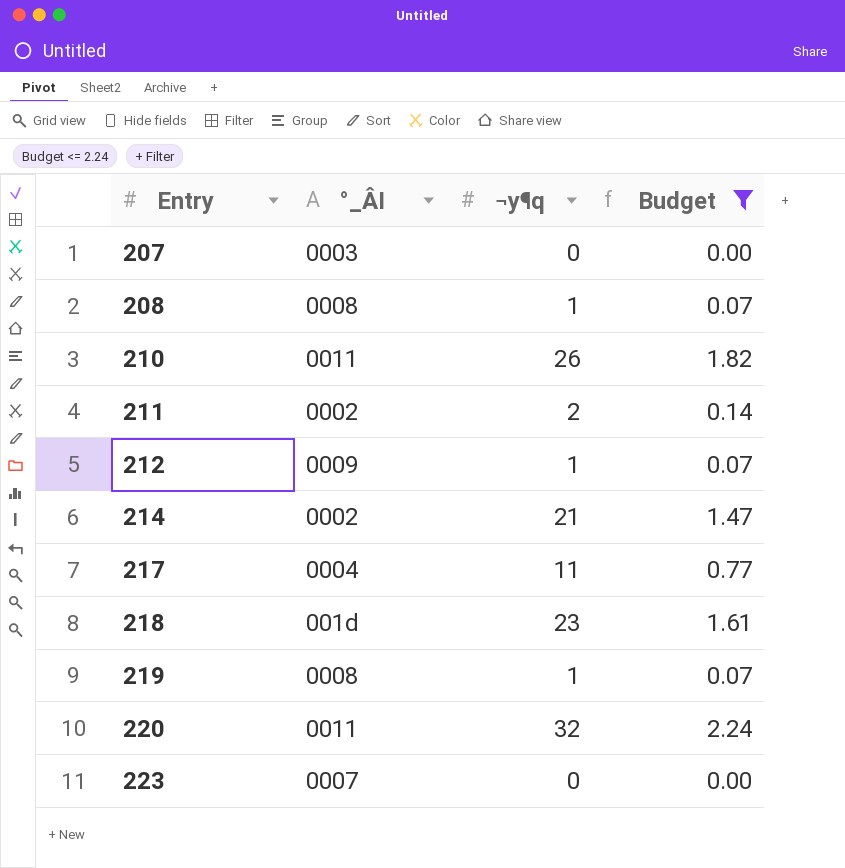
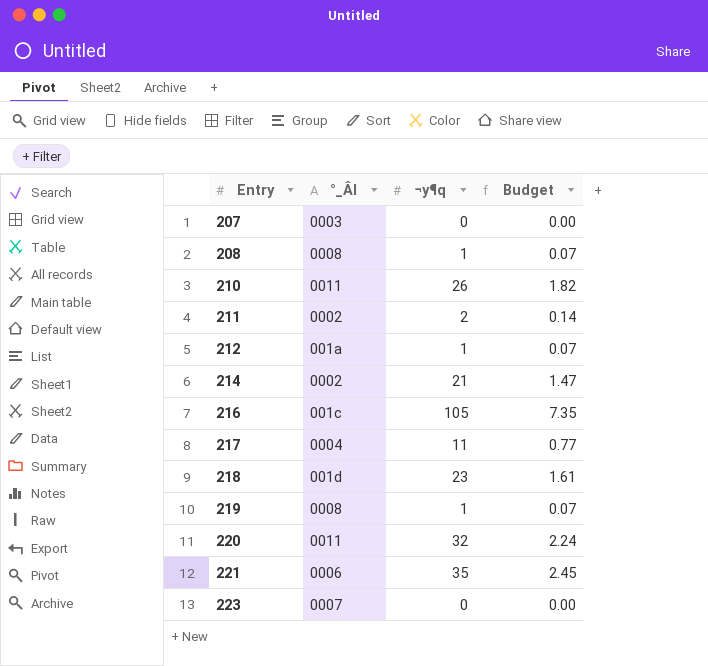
filter: Budget <= 2.24 -> none
212 | °_ÂI: 0009 -> 001a

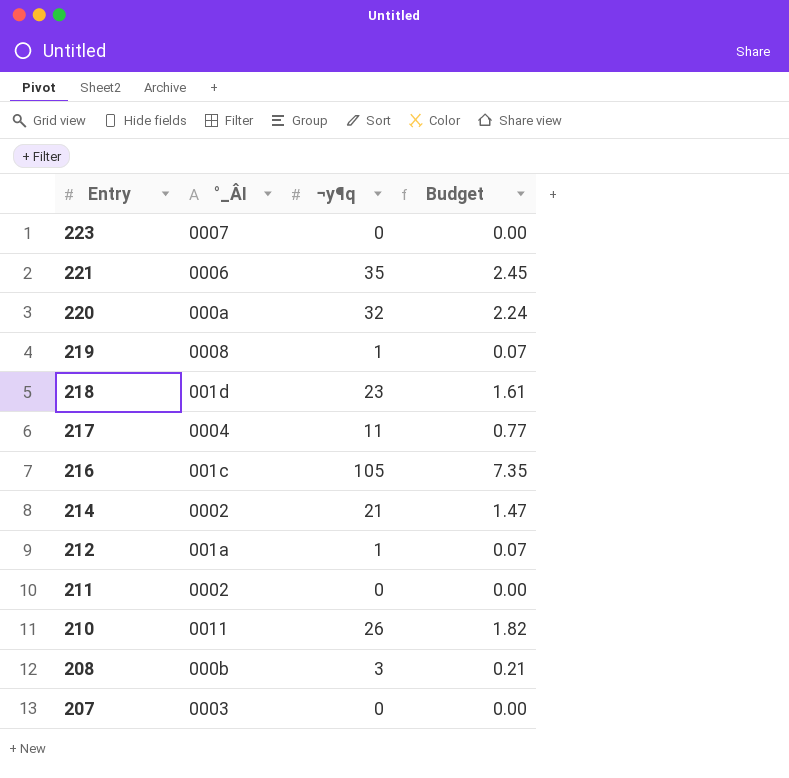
row order: Entry ascending -> Entry descending
220 | °_ÂI: 0011 -> 000a
211 | ¬y¶q: 2 -> 0
211 | Budget: 0.14 -> 0.00
208 | °_ÂI: 0008 -> 000b
208 | ¬y¶q: 1 -> 3
208 | Budget: 0.07 -> 0.21

